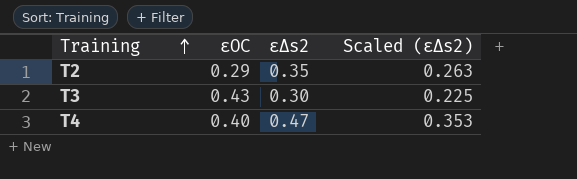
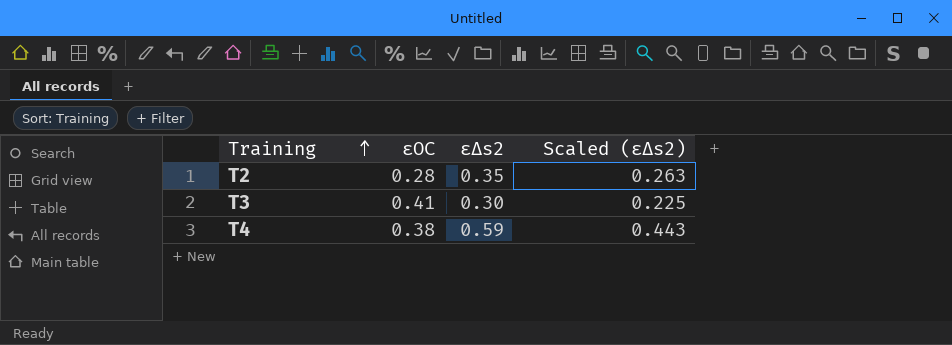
T2 | εOC: 0.29 -> 0.28
T3 | εOC: 0.43 -> 0.41
T4 | εOC: 0.40 -> 0.38
T4 | εΔs2: 0.47 -> 0.59
T4 | Scaled (εΔs2): 0.353 -> 0.443

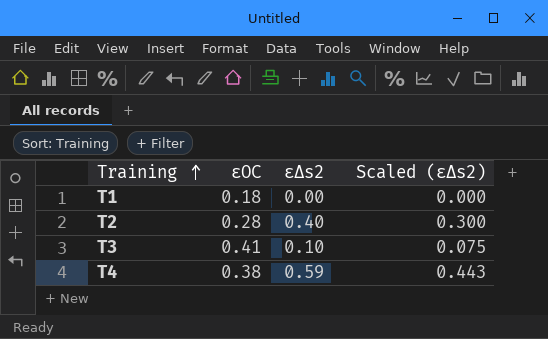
row T1: none -> 0.18 | 0.00 | 0.000
T2 | εΔs2: 0.35 -> 0.40
T2 | Scaled (εΔs2): 0.263 -> 0.300
T3 | εΔs2: 0.30 -> 0.10
T3 | Scaled (εΔs2): 0.225 -> 0.075

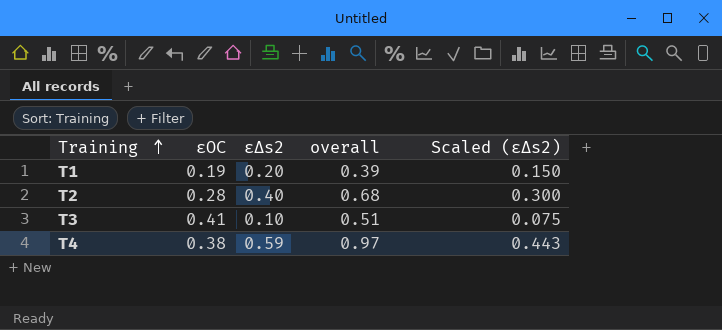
column overall | formula: none -> [εOC] + [εΔs2]
T1 | εOC: 0.18 -> 0.19
T1 | εΔs2: 0.00 -> 0.20
T1 | Scaled (εΔs2): 0.000 -> 0.150

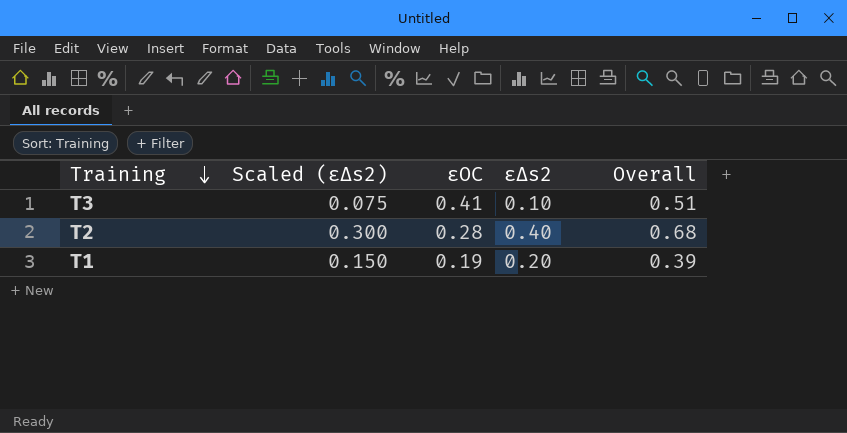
row order: Training ascending -> Training descending
column Scaled (εΔs2) | position: 5 -> 2
column name: overall -> Overall
row T4: 0.38 | 0.59 | 0.97 | 0.443 -> none

